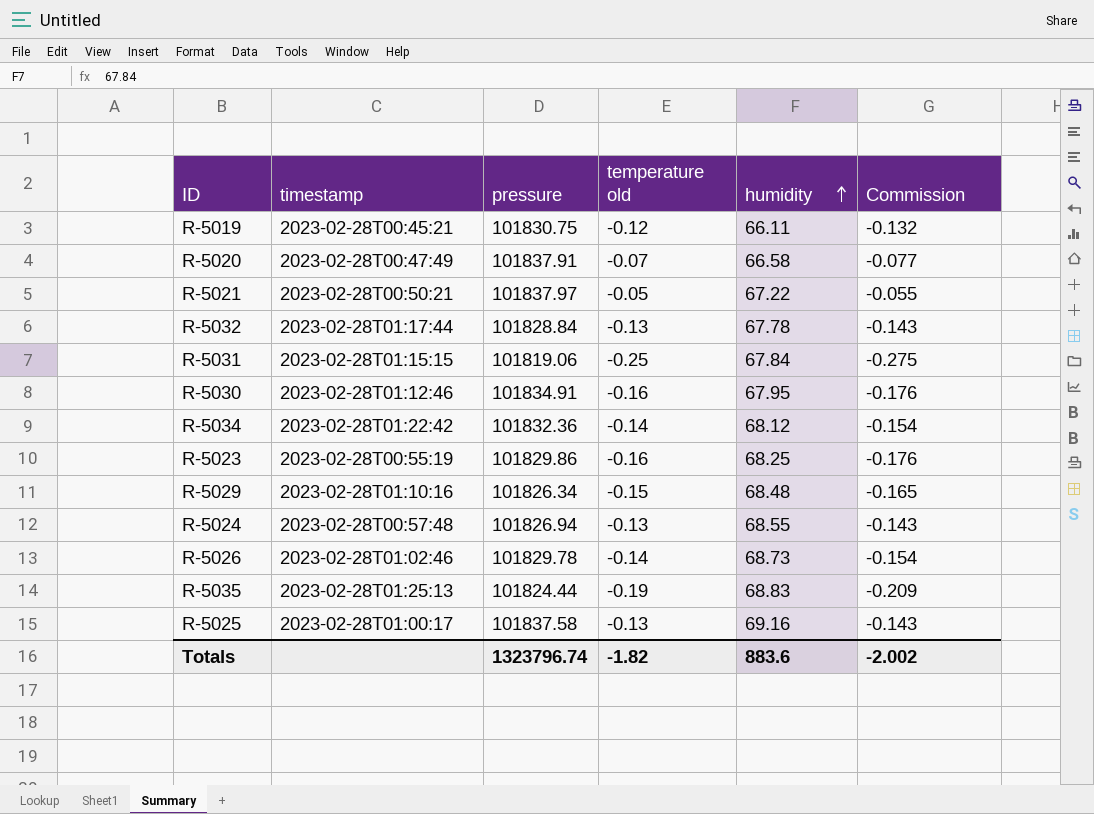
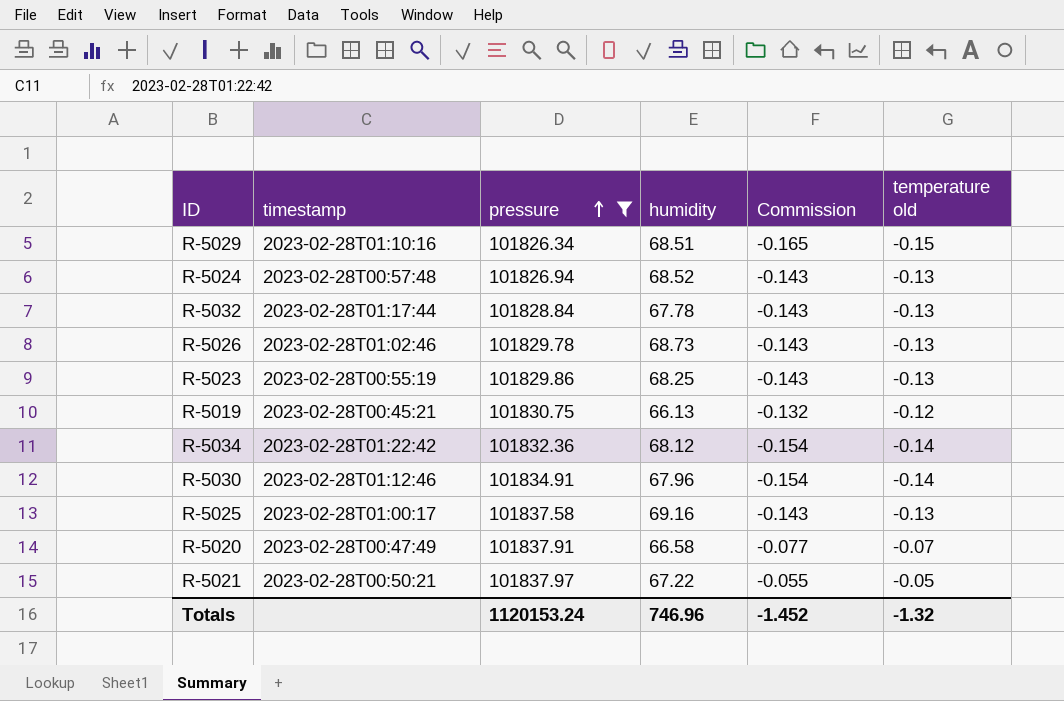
filter: none -> pressure >= 101826.34
row order: humidity ascending -> pressure ascending
column temperature old | position: 4 -> 6
R-5029 | humidity: 68.48 -> 68.51
R-5024 | humidity: 68.55 -> 68.52
R-5026 | Commission: -0.154 -> -0.143
R-5026 | temperature old: -0.14 -> -0.13
R-5023 | Commission: -0.176 -> -0.143
R-5023 | temperature old: -0.16 -> -0.13
R-5019 | humidity: 66.11 -> 66.13
R-5030 | humidity: 67.95 -> 67.96
R-5030 | Commission: -0.176 -> -0.154
R-5030 | temperature old: -0.16 -> -0.14
Totals | pressure: 1323796.74 -> 1120153.24
Totals | humidity: 883.6 -> 746.96
Totals | Commission: -2.002 -> -1.452
Totals | temperature old: -1.82 -> -1.32

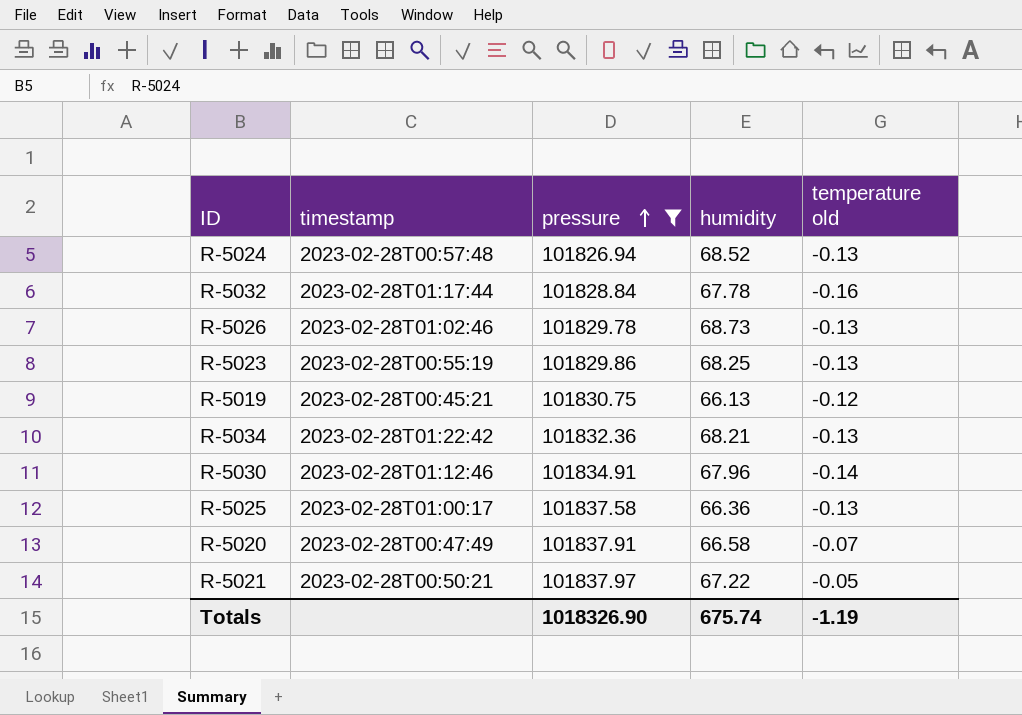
column Commission | formula: [temperature old] * 1.1 -> none
row R-5029: 2023-02-28T01:10:16 | 101826.34 | 68.51 | -0.165 | -0.15 -> none
R-5032 | temperature old: -0.13 -> -0.16
R-5034 | humidity: 68.12 -> 68.21
R-5034 | temperature old: -0.14 -> -0.13
R-5025 | humidity: 69.16 -> 66.36
Totals | pressure: 1120153.24 -> 1018326.90
Totals | humidity: 746.96 -> 675.74
Totals | temperature old: -1.32 -> -1.19

